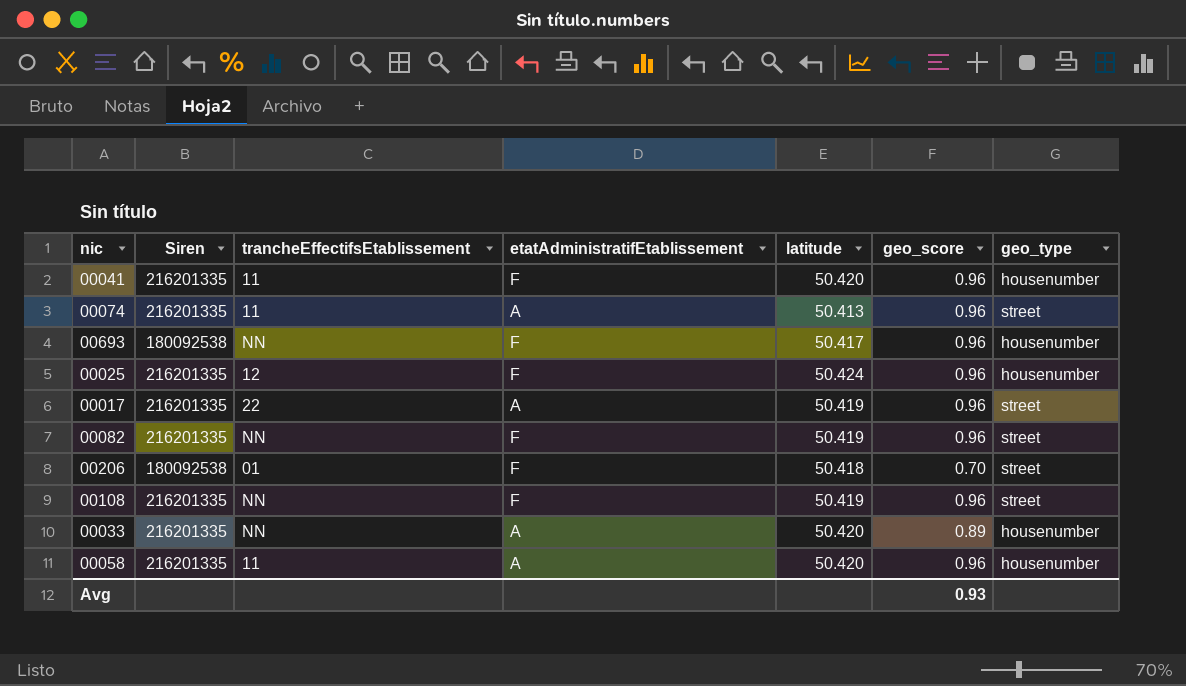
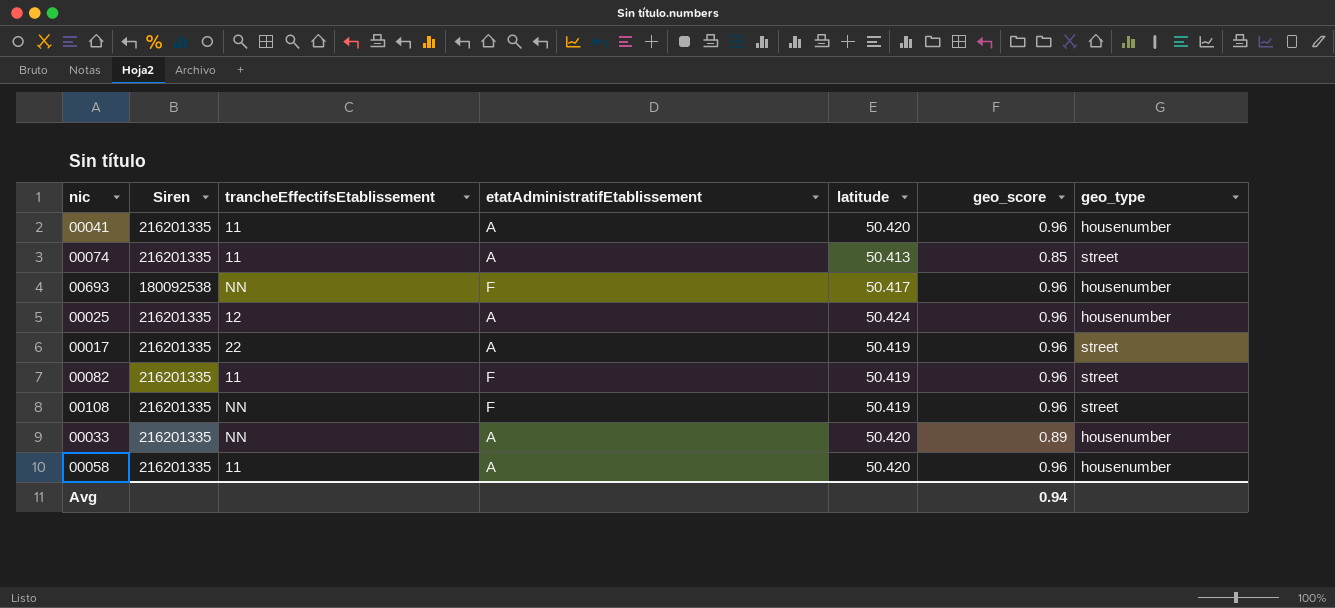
row 00206: 180092538 | 01 | F | 50.418 | 0.70 | street -> none
00041 | etatAdministratifEtablissement: F -> A
00074 | geo_score: 0.96 -> 0.85
00025 | etatAdministratifEtablissement: F -> A
00082 | trancheEffectifsEtablissement: NN -> 11
Avg | geo_score: 0.93 -> 0.94

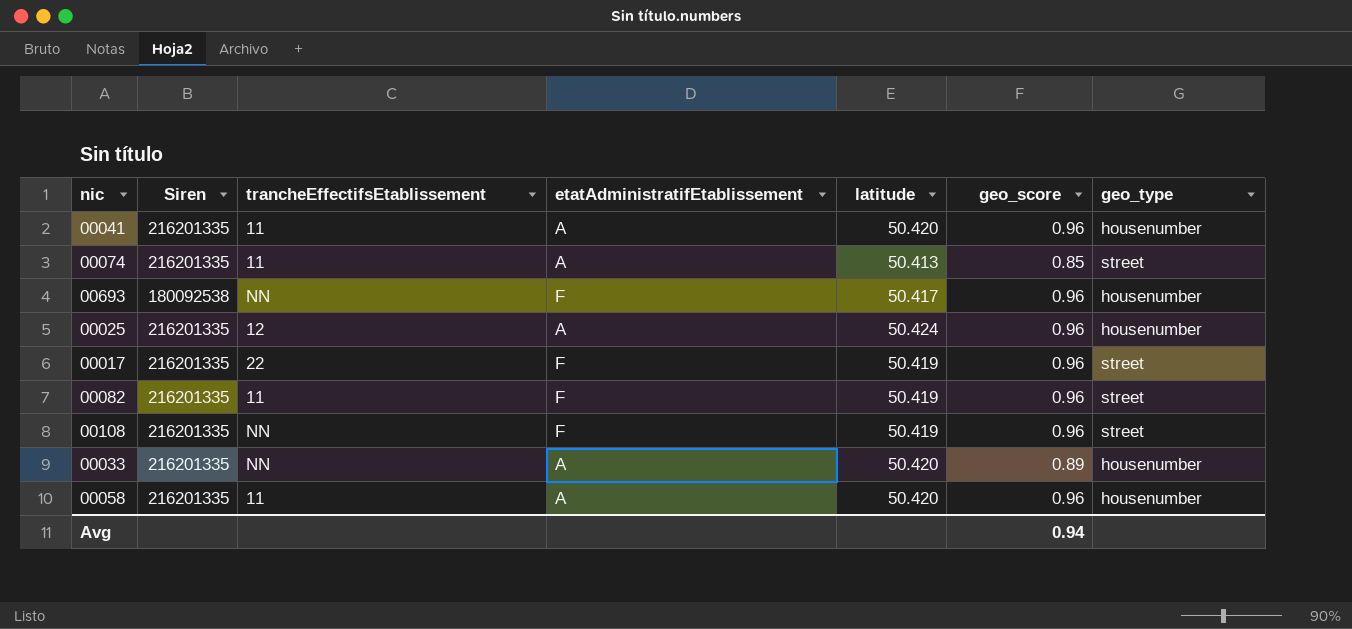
00017 | etatAdministratifEtablissement: A -> F

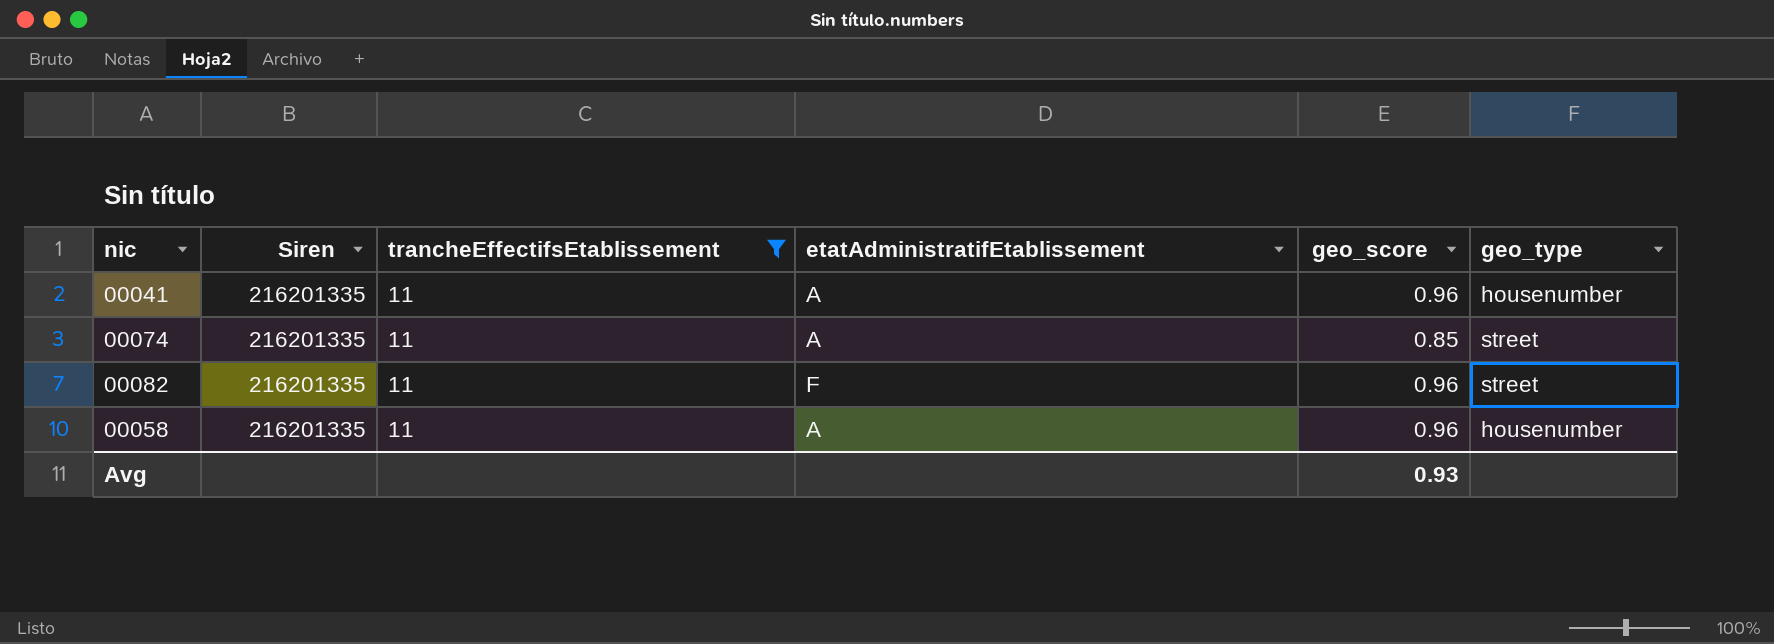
filter: none -> trancheEffectifsEtablissement = 11
column latitude | position: 5 -> none
Avg | geo_score: 0.94 -> 0.93

